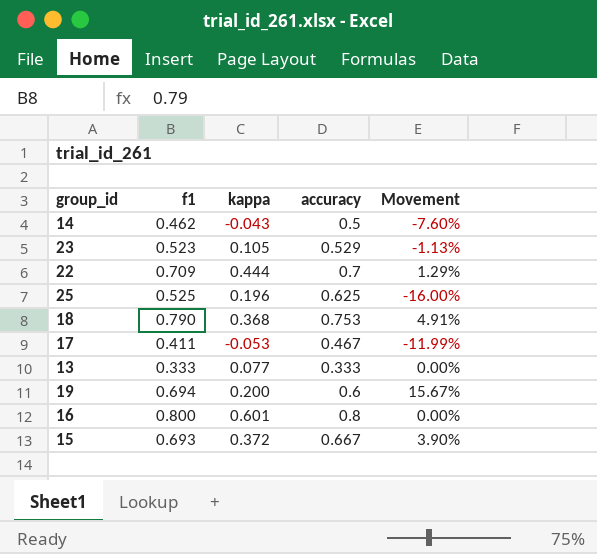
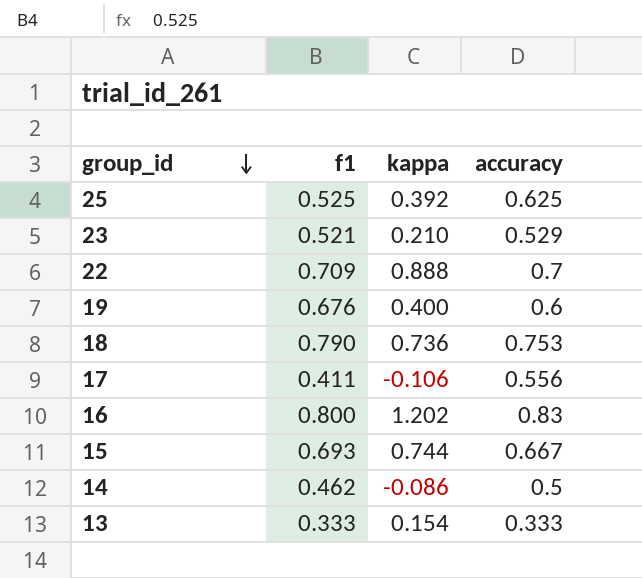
row order: none -> group_id descending
column Movement | formula: ([f1] - [accuracy]) / [accuracy] -> none
25 | kappa: 0.196 -> 0.392
23 | f1: 0.523 -> 0.521
23 | kappa: 0.105 -> 0.210
22 | kappa: 0.444 -> 0.888
19 | f1: 0.694 -> 0.676
19 | kappa: 0.200 -> 0.400
18 | kappa: 0.368 -> 0.736
17 | kappa: -0.053 -> -0.106
17 | accuracy: 0.467 -> 0.556
16 | kappa: 0.601 -> 1.202
16 | accuracy: 0.8 -> 0.83
15 | kappa: 0.372 -> 0.744
14 | kappa: -0.043 -> -0.086
13 | kappa: 0.077 -> 0.154

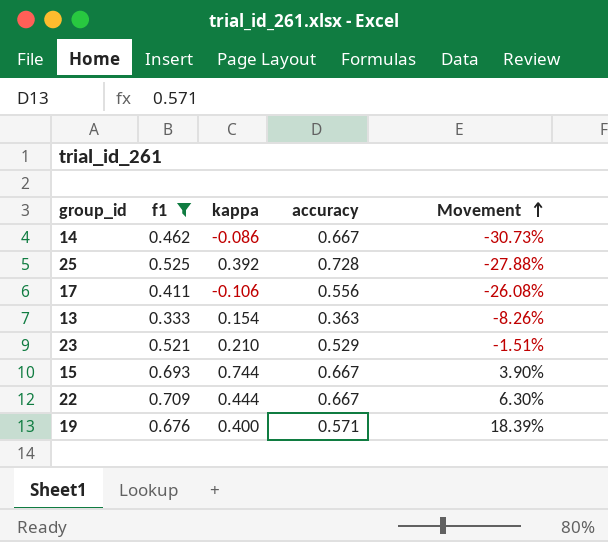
filter: none -> f1 <= 0.709
row order: group_id descending -> Movement ascending
column Movement | formula: none -> ([f1] - [accuracy]) / [accuracy]
14 | accuracy: 0.5 -> 0.667
25 | accuracy: 0.625 -> 0.728
13 | accuracy: 0.333 -> 0.363
22 | kappa: 0.888 -> 0.444
22 | accuracy: 0.7 -> 0.667
19 | accuracy: 0.6 -> 0.571

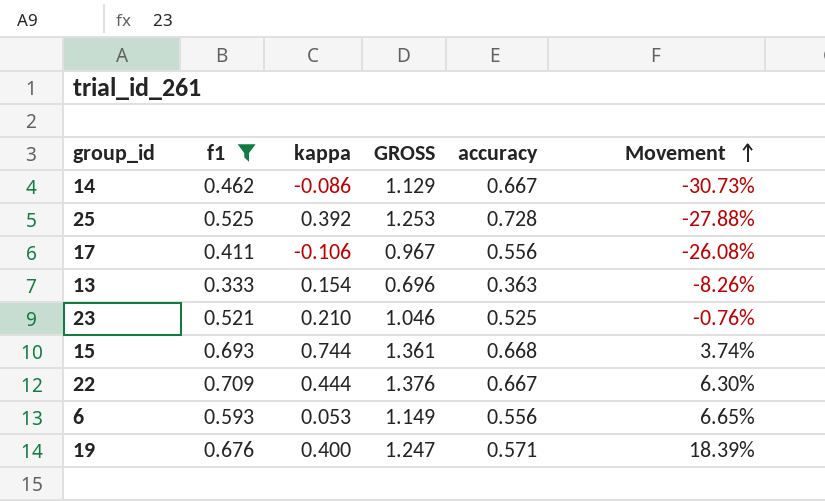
column GROSS | formula: none -> [f1] + [accuracy]
23 | accuracy: 0.529 -> 0.525
23 | Movement: -1.51% -> -0.76%
15 | accuracy: 0.667 -> 0.668
15 | Movement: 3.90% -> 3.74%
row 6: none -> 0.593 | 0.053 | 1.149 | 0.556 | 6.65%

